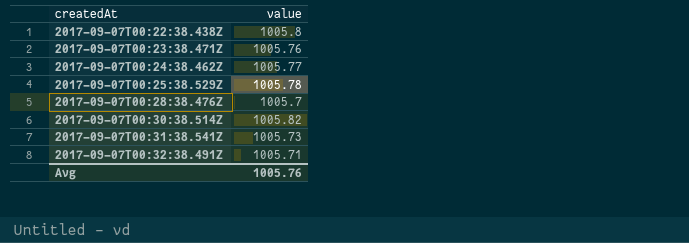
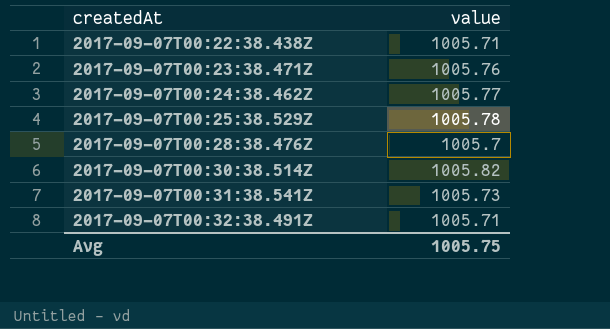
2017-09-07T00:22:38.438Z | value: 1005.8 -> 1005.71
Avg | value: 1005.76 -> 1005.75

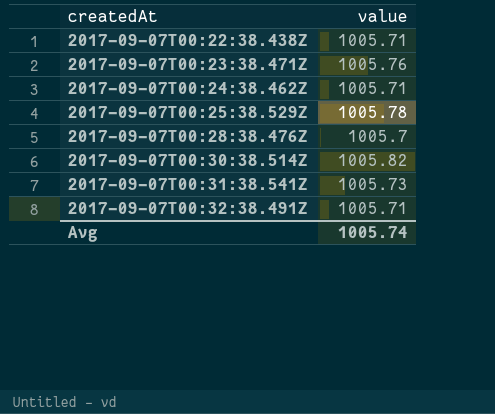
2017-09-07T00:24:38.462Z | value: 1005.77 -> 1005.71
Avg | value: 1005.75 -> 1005.74

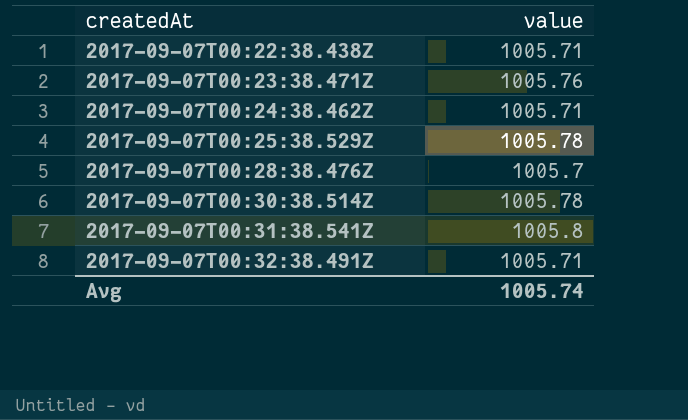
2017-09-07T00:30:38.514Z | value: 1005.82 -> 1005.78
2017-09-07T00:31:38.541Z | value: 1005.73 -> 1005.8

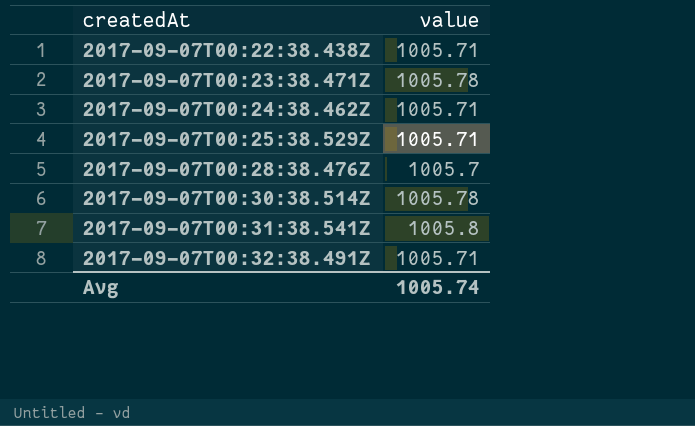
2017-09-07T00:23:38.471Z | value: 1005.76 -> 1005.78
2017-09-07T00:25:38.529Z | value: 1005.78 -> 1005.71

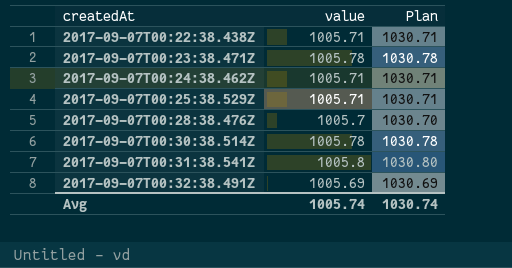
column Plan | formula: none -> [value] + 25
2017-09-07T00:32:38.491Z | value: 1005.71 -> 1005.69

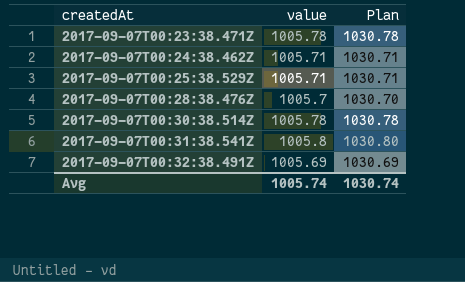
row 2017-09-07T00:22:38.438Z: 1005.71 | 1030.71 -> none

